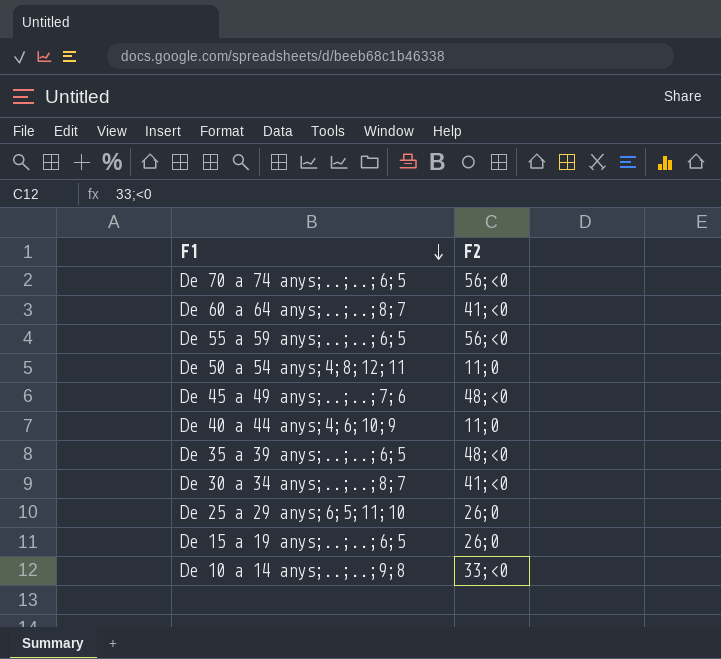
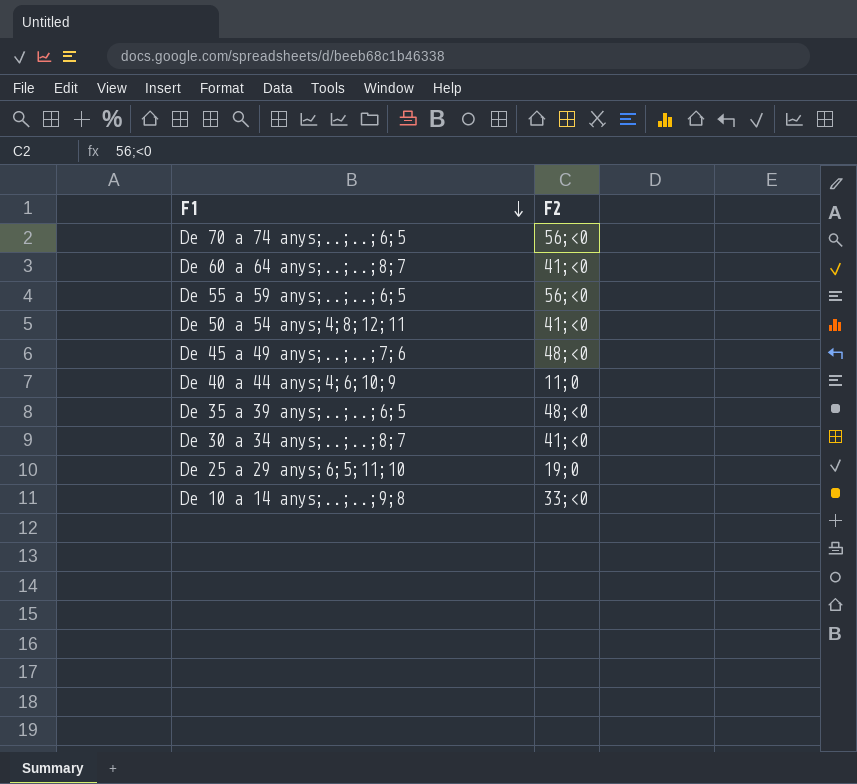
row De 15 a 19 anys;..;..;6;5: 26;0 -> none
De 50 a 54 anys;4;8;12;11 | F2: 11;0 -> 41;<0
De 25 a 29 anys;6;5;11;10 | F2: 26;0 -> 19;0

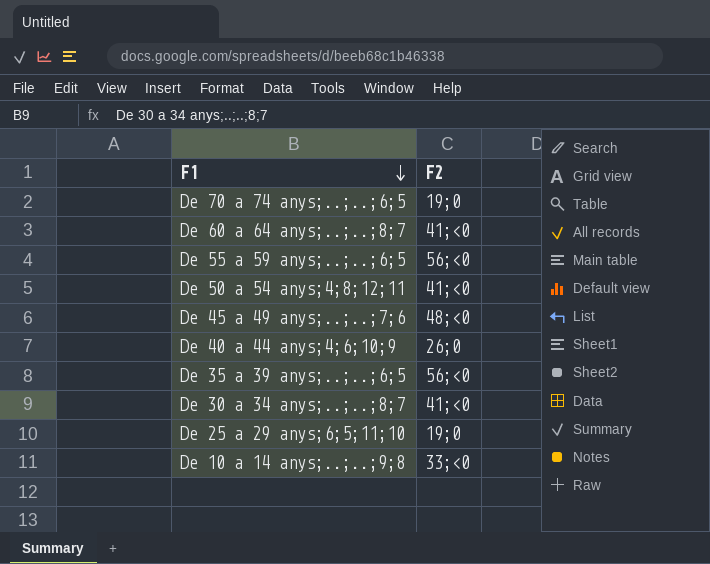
De 70 a 74 anys;..;..;6;5 | F2: 56;<0 -> 19;0
De 40 a 44 anys;4;6;10;9 | F2: 11;0 -> 26;0
De 35 a 39 anys;..;..;6;5 | F2: 48;<0 -> 56;<0

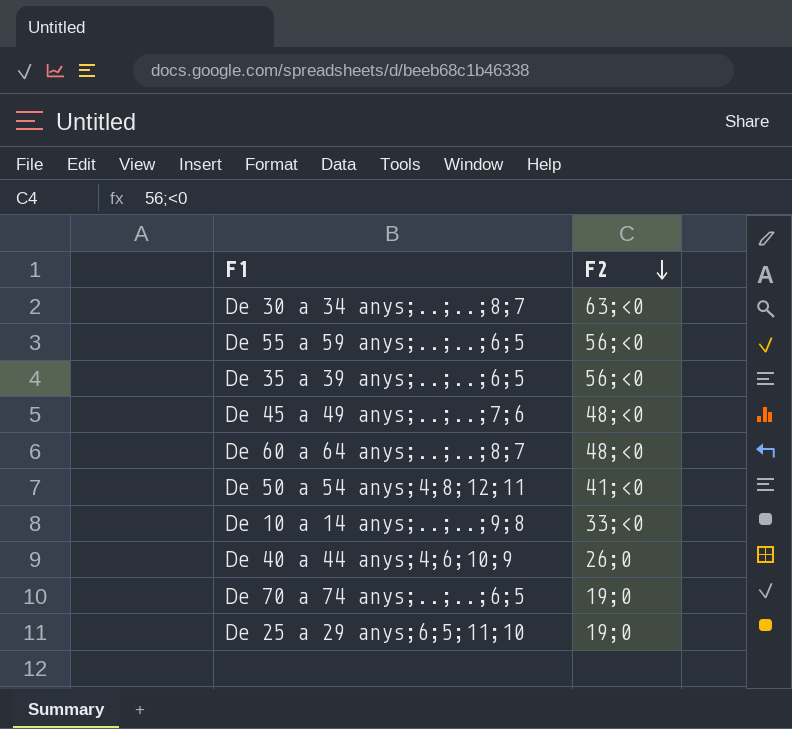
row order: F1 descending -> F2 descending
De 30 a 34 anys;..;..;8;7 | F2: 41;<0 -> 63;<0
De 60 a 64 anys;..;..;8;7 | F2: 41;<0 -> 48;<0

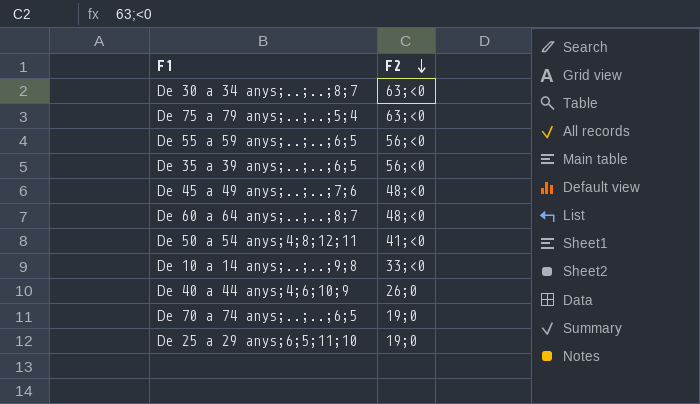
row De 75 a 79 anys;..;..;5;4: none -> 63;<0

